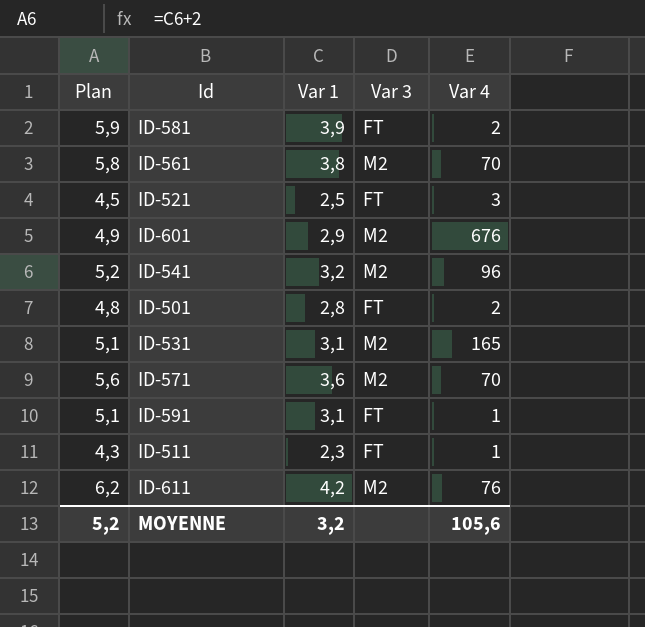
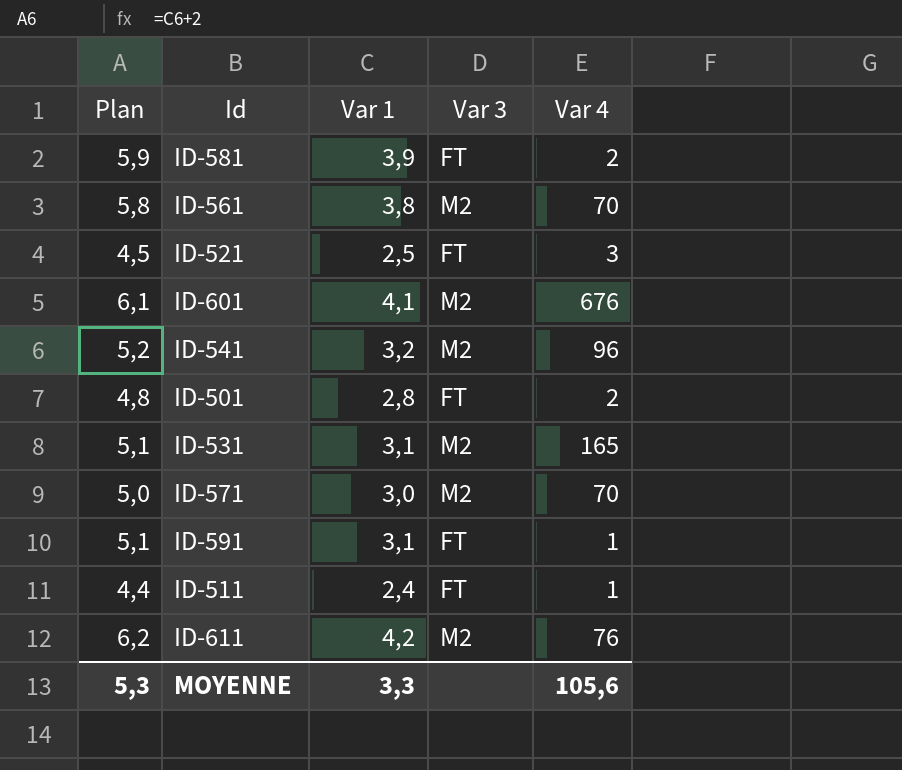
ID-601 | Plan: 4,9 -> 6,1
ID-601 | Var 1: 2,9 -> 4,1
ID-571 | Plan: 5,6 -> 5,0
ID-571 | Var 1: 3,6 -> 3,0
ID-511 | Plan: 4,3 -> 4,4
ID-511 | Var 1: 2,3 -> 2,4
MOYENNE | Plan: 5,2 -> 5,3
MOYENNE | Var 1: 3,2 -> 3,3

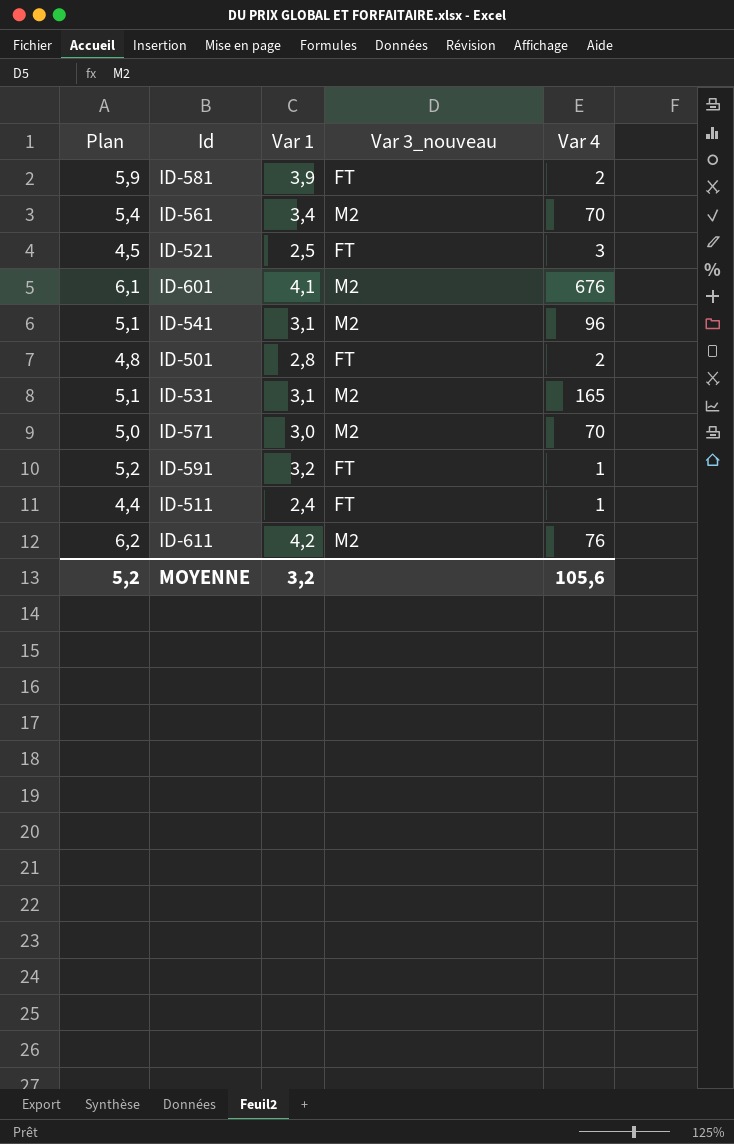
column name: Var 3 -> Var 3_nouveau
ID-561 | Plan: 5,8 -> 5,4
ID-561 | Var 1: 3,8 -> 3,4
ID-541 | Plan: 5,2 -> 5,1
ID-541 | Var 1: 3,2 -> 3,1
ID-591 | Plan: 5,1 -> 5,2
ID-591 | Var 1: 3,1 -> 3,2
MOYENNE | Plan: 5,3 -> 5,2
MOYENNE | Var 1: 3,3 -> 3,2

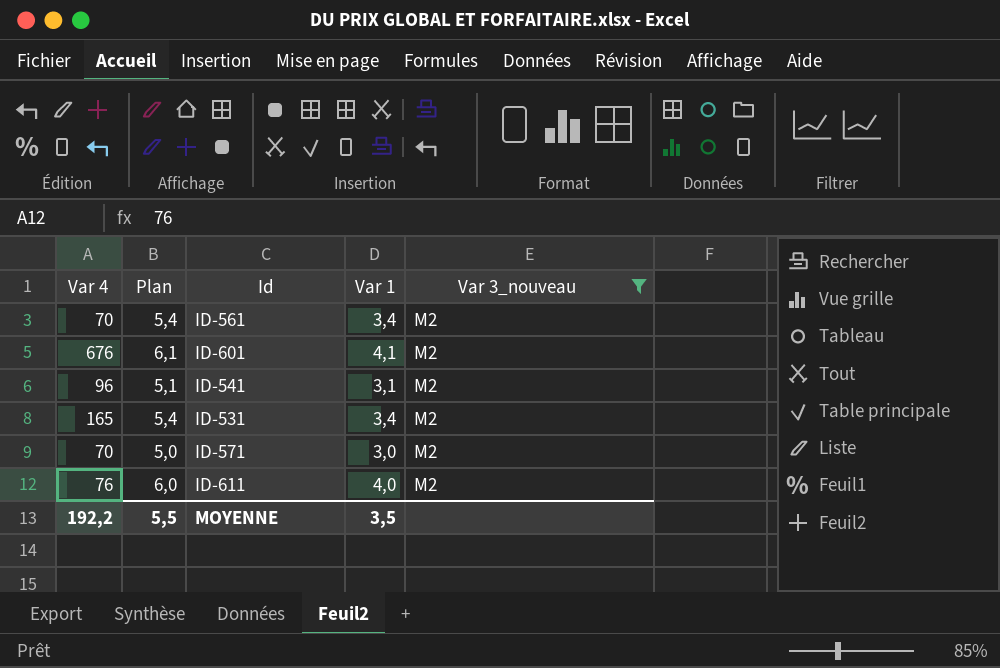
filter: none -> Var 3_nouveau = M2
column Var 4 | position: 5 -> 1
ID-531 | Plan: 5,1 -> 5,4
ID-531 | Var 1: 3,1 -> 3,4
ID-611 | Plan: 6,2 -> 6,0
ID-611 | Var 1: 4,2 -> 4,0
MOYENNE | Var 4: 105,6 -> 192,2
MOYENNE | Plan: 5,2 -> 5,5
MOYENNE | Var 1: 3,2 -> 3,5

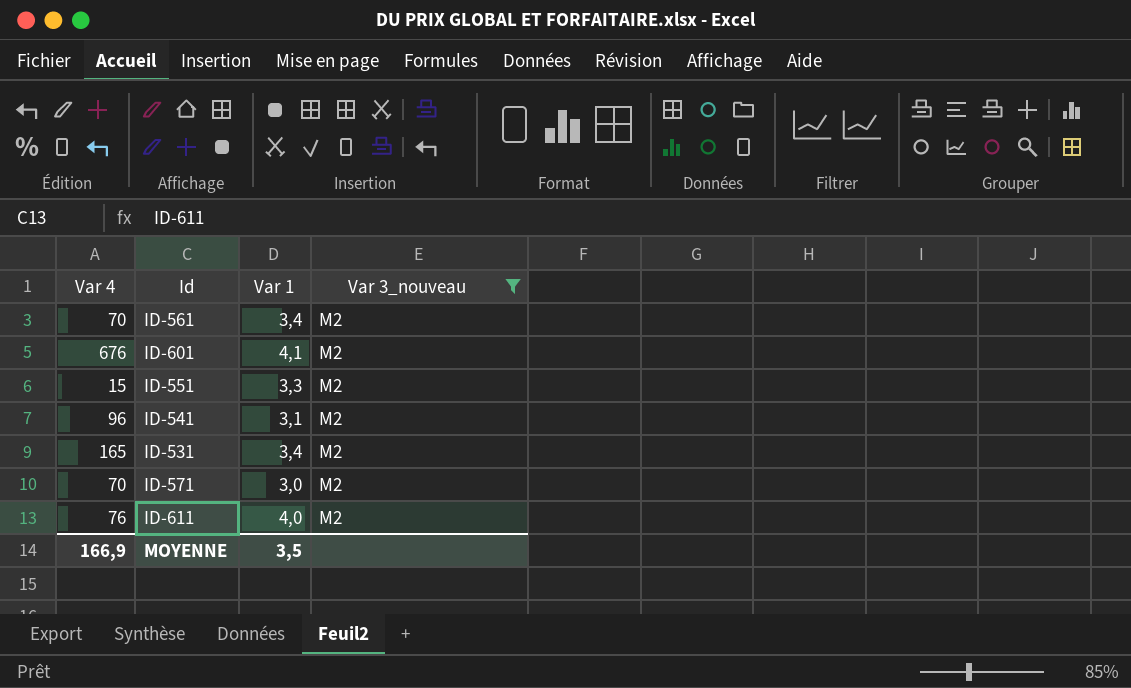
column Plan | formula: [Var 1] + 2 -> none
row ID-551: none -> 15 | 3,3 | M2
MOYENNE | Var 4: 192,2 -> 166,9

